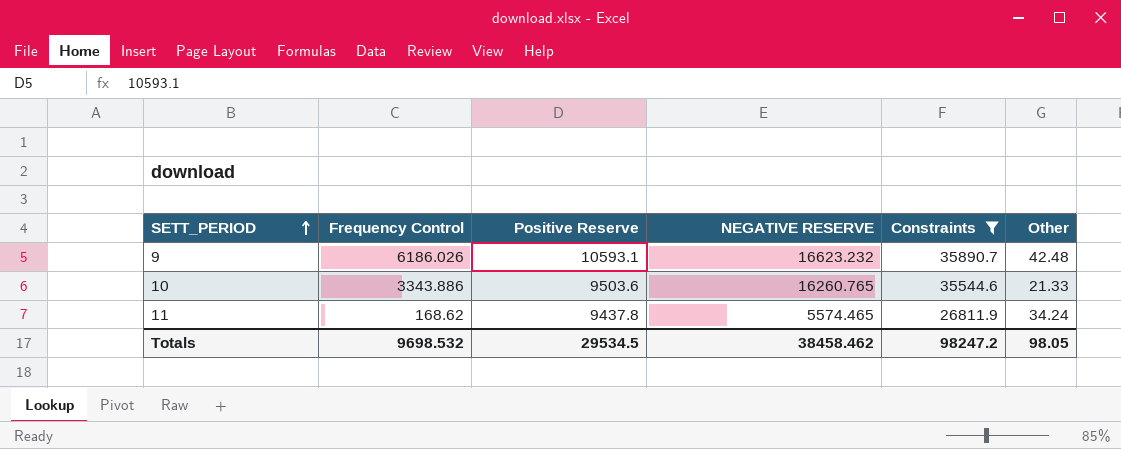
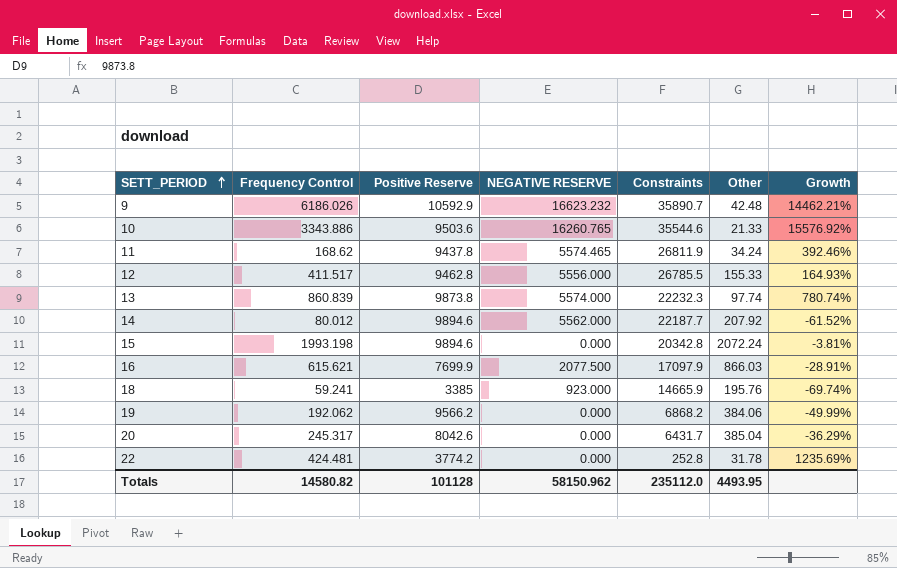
filter: Constraints >= 26811.9 -> none
column Growth | formula: none -> ([Frequency Control] - [Other]) / [Other]
9 | Positive Reserve: 10593.1 -> 10592.9
Totals | Frequency Control: 9698.532 -> 14580.82
Totals | Positive Reserve: 29534.5 -> 101128
Totals | NEGATIVE RESERVE: 38458.462 -> 58150.962
Totals | Constraints: 98247.2 -> 235112.0
Totals | Other: 98.05 -> 4493.95

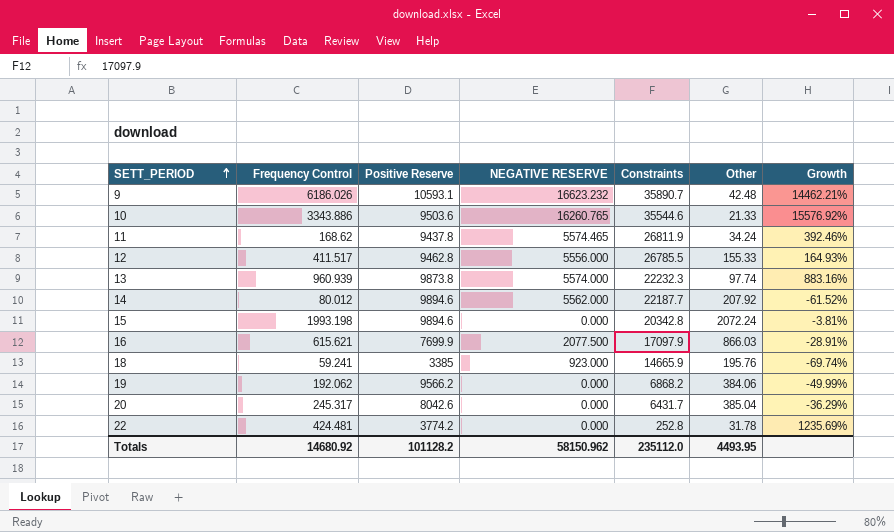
9 | Positive Reserve: 10592.9 -> 10593.1
13 | Frequency Control: 860.839 -> 960.939
13 | Growth: 780.74% -> 883.16%
Totals | Frequency Control: 14580.82 -> 14680.92
Totals | Positive Reserve: 101128 -> 101128.2

